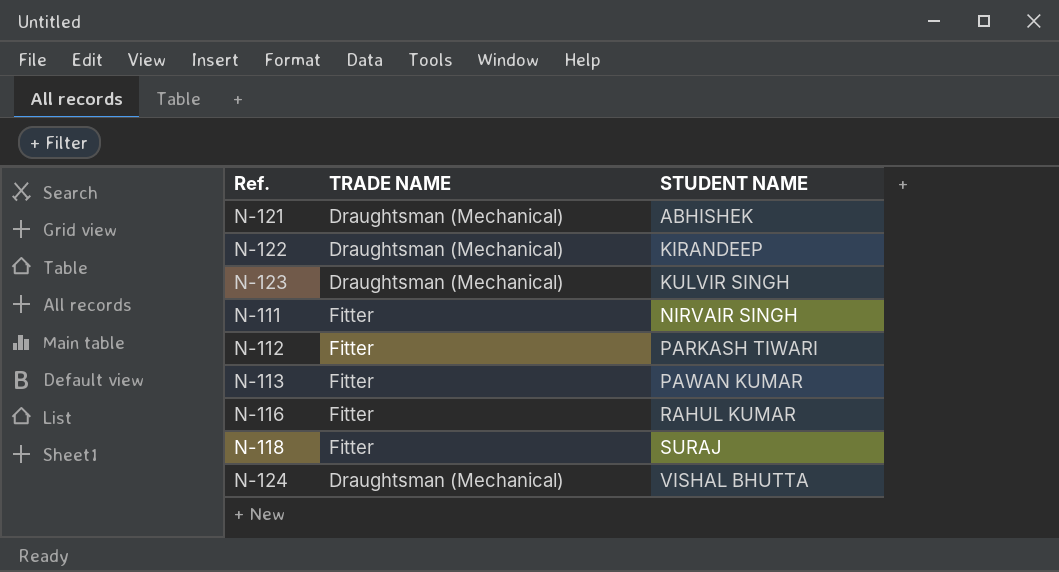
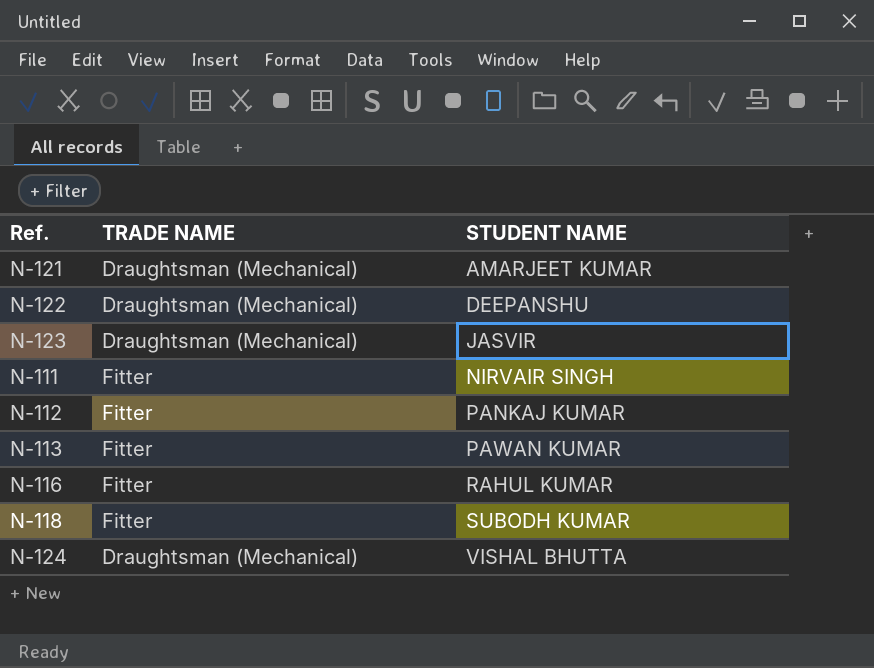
N-121 | STUDENT NAME: ABHISHEK -> AMARJEET KUMAR
N-122 | STUDENT NAME: KIRANDEEP -> DEEPANSHU
N-123 | STUDENT NAME: KULVIR SINGH -> JASVIR
N-112 | STUDENT NAME: PARKASH TIWARI -> PANKAJ KUMAR
N-118 | STUDENT NAME: SURAJ -> SUBODH KUMAR

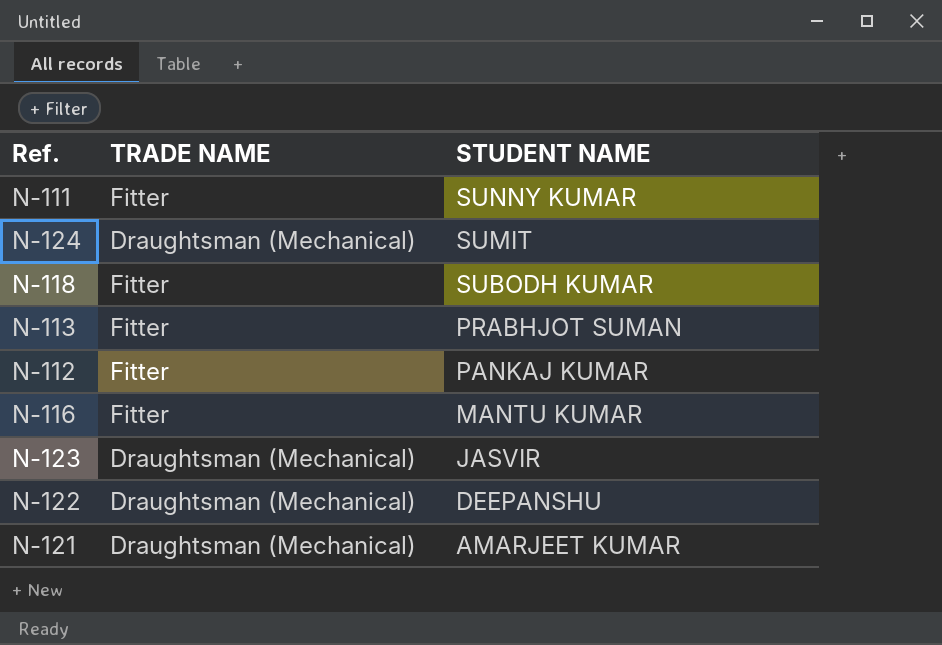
row order: STUDENT NAME ascending -> STUDENT NAME descending
N-111 | STUDENT NAME: NIRVAIR SINGH -> SUNNY KUMAR
N-124 | STUDENT NAME: VISHAL BHUTTA -> SUMIT
N-113 | STUDENT NAME: PAWAN KUMAR -> PRABHJOT SUMAN
N-116 | STUDENT NAME: RAHUL KUMAR -> MANTU KUMAR

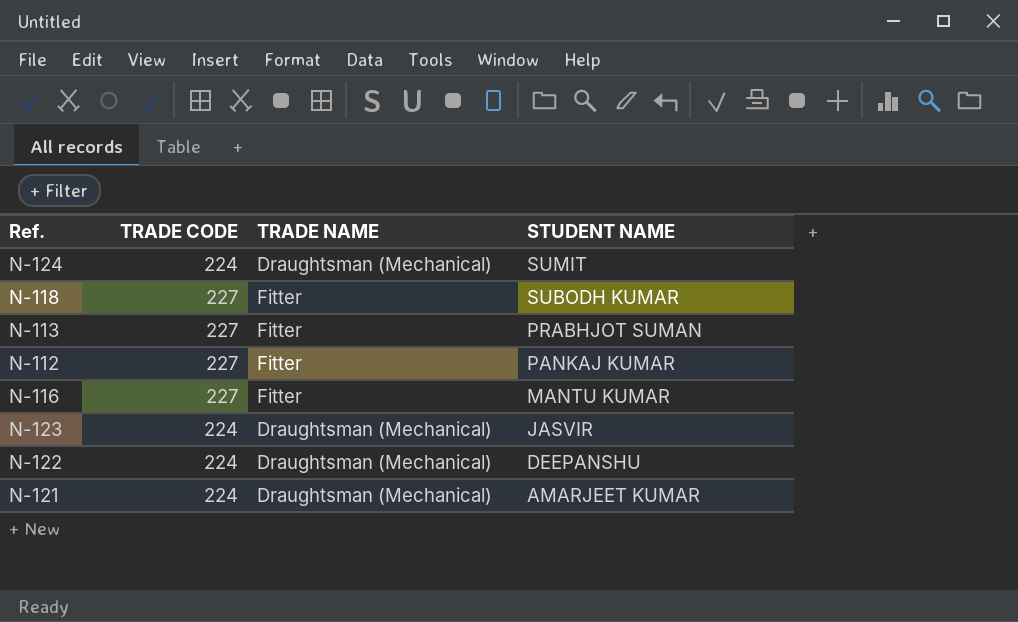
column TRADE CODE | position: none -> 2
row N-111: Fitter | SUNNY KUMAR -> none

